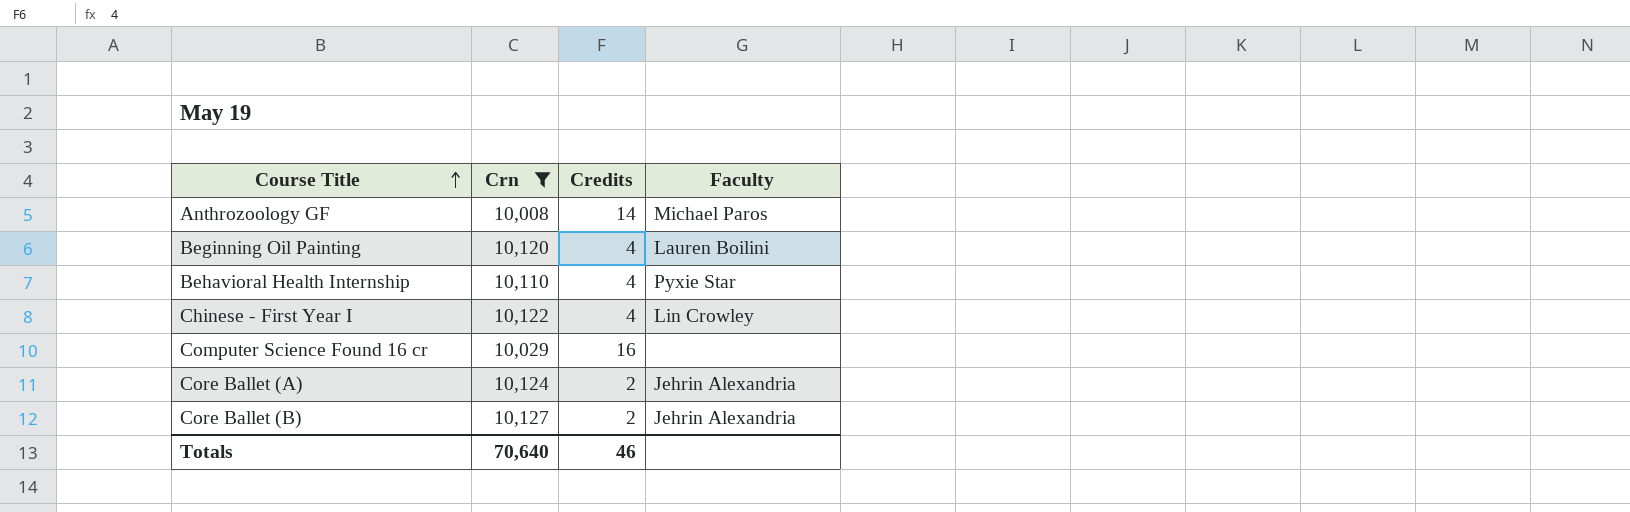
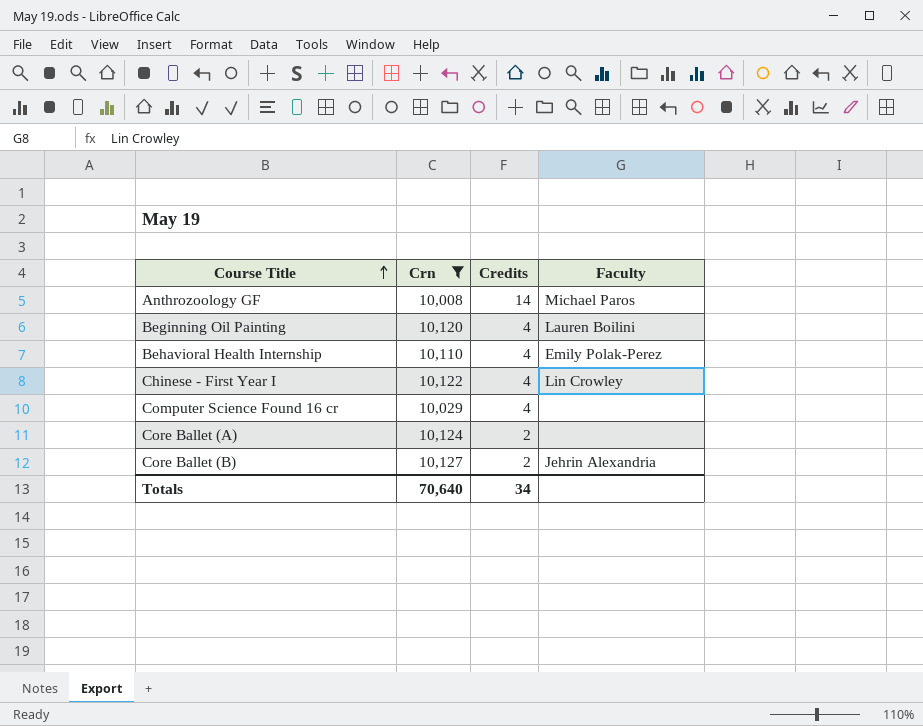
Behavioral Health Internship | Faculty: Pyxie Star -> Emily Polak-Perez
Computer Science Found 16 cr | Credits: 16 -> 4
Core Ballet (A) | Faculty: Jehrin Alexandria -> none
Totals | Credits: 46 -> 34

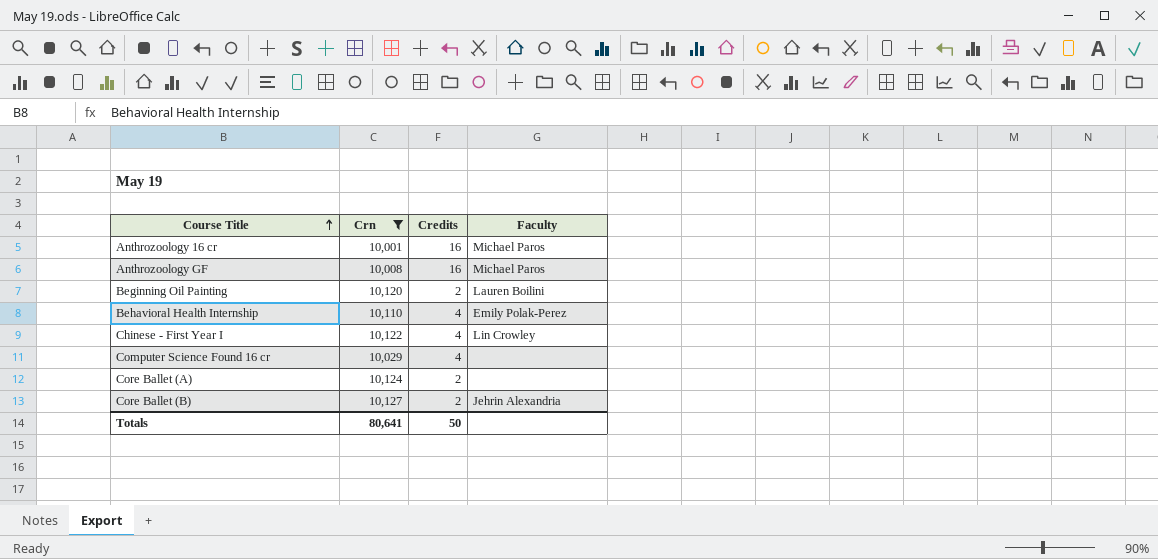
row Anthrozoology 16 cr: none -> 10,001 | 16 | Michael Paros
Anthrozoology GF | Credits: 14 -> 16
Beginning Oil Painting | Credits: 4 -> 2
Totals | Crn: 70,640 -> 80,641
Totals | Credits: 34 -> 50

